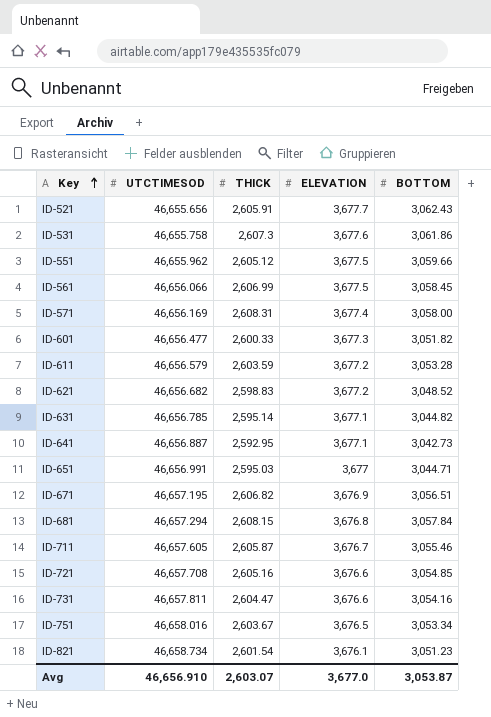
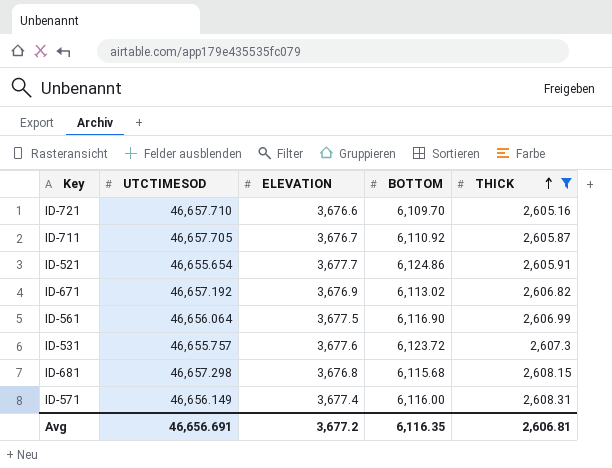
filter: none -> THICK >= 2,605.16
row order: Key ascending -> THICK ascending
column THICK | position: 3 -> 5
ID-721 | UTCTIMESOD: 46,657.708 -> 46,657.710
ID-721 | BOTTOM: 3,054.85 -> 6,109.70
ID-711 | UTCTIMESOD: 46,657.605 -> 46,657.705
ID-711 | BOTTOM: 3,055.46 -> 6,110.92
ID-521 | UTCTIMESOD: 46,655.656 -> 46,655.654
ID-521 | BOTTOM: 3,062.43 -> 6,124.86
ID-671 | UTCTIMESOD: 46,657.195 -> 46,657.192
ID-671 | BOTTOM: 3,056.51 -> 6,113.02
ID-561 | UTCTIMESOD: 46,656.066 -> 46,656.064
ID-561 | BOTTOM: 3,058.45 -> 6,116.90
ID-531 | UTCTIMESOD: 46,655.758 -> 46,655.757
ID-531 | BOTTOM: 3,061.86 -> 6,123.72
ID-681 | UTCTIMESOD: 46,657.294 -> 46,657.298
ID-681 | BOTTOM: 3,057.84 -> 6,115.68
ID-571 | UTCTIMESOD: 46,656.169 -> 46,656.149
ID-571 | BOTTOM: 3,058.00 -> 6,116.00
Avg | UTCTIMESOD: 46,656.910 -> 46,656.691
Avg | ELEVATION: 3,677.0 -> 3,677.2
Avg | BOTTOM: 3,053.87 -> 6,116.35
Avg | THICK: 2,603.07 -> 2,606.81

